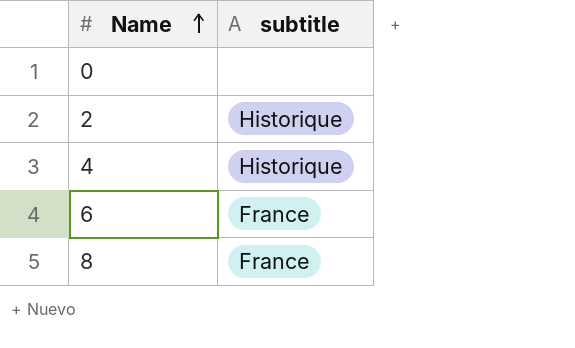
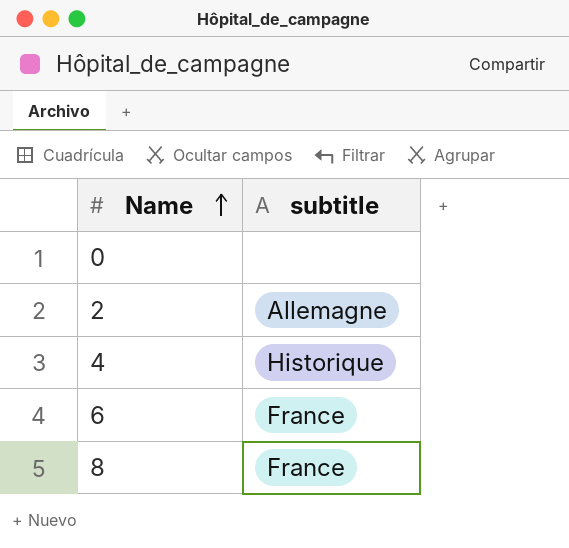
2 | subtitle: Historique -> Allemagne

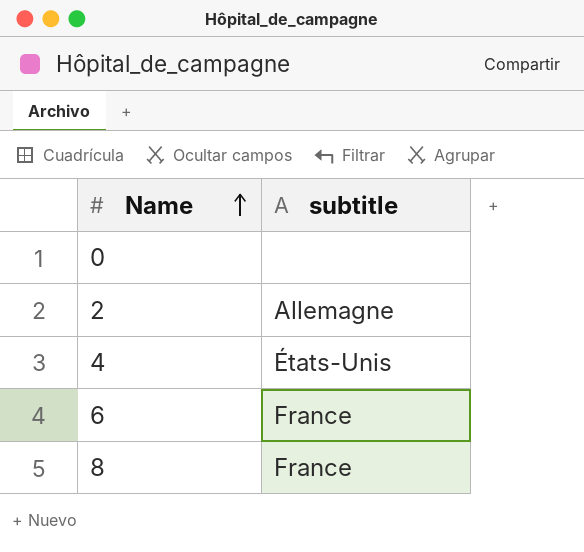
4 | subtitle: Historique -> États-Unis

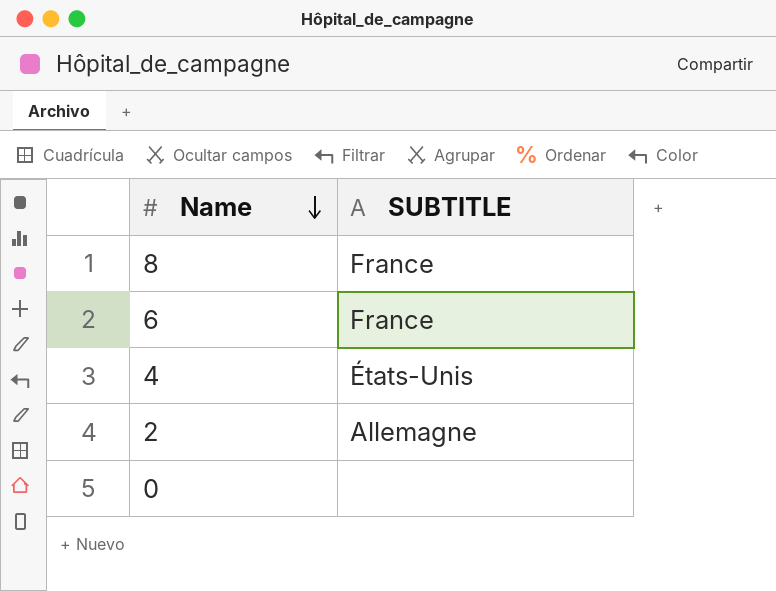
row order: Name ascending -> Name descending
column name: subtitle -> SUBTITLE

